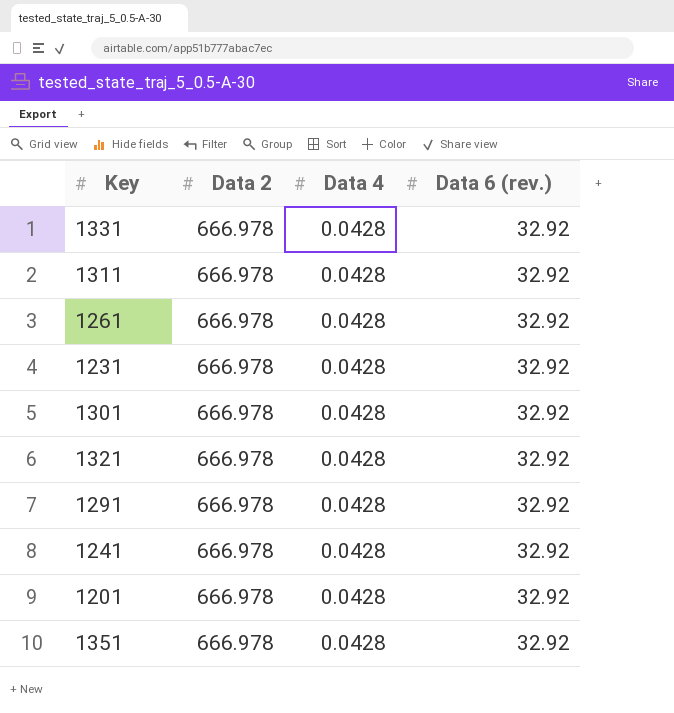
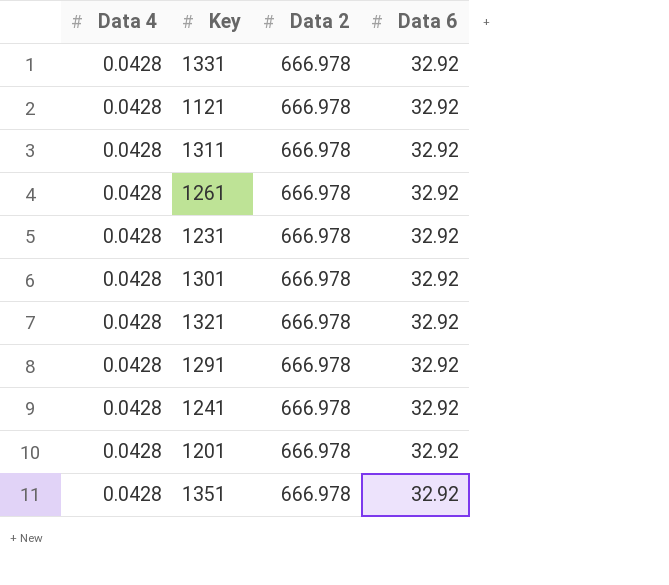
column Data 4 | position: 3 -> 1
column name: Data 6 (rev.) -> Data 6
row 1121: none -> 0.0428 | 666.978 | 32.92

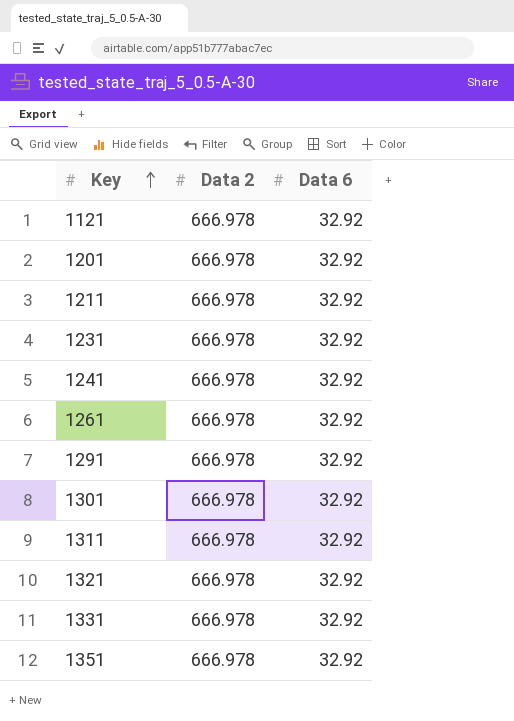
row order: none -> Key ascending
column Data 4 | position: 1 -> none
row 1211: none -> 666.978 | 32.92

